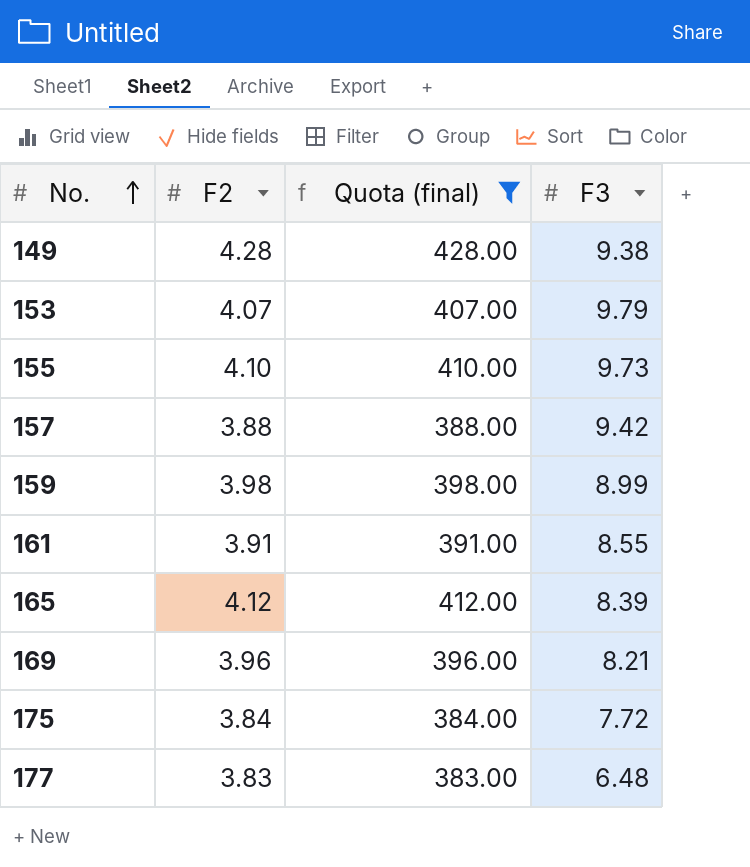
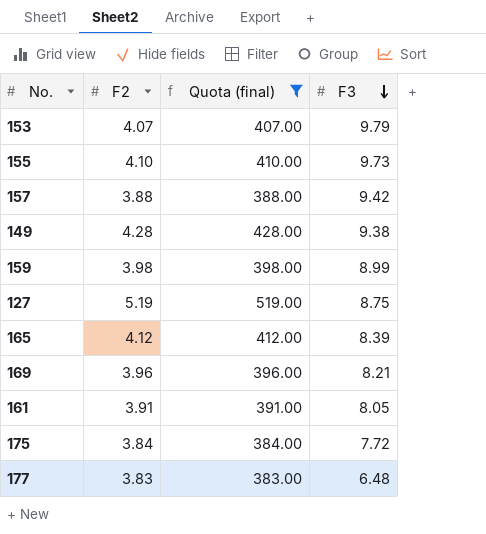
row order: No. ascending -> F3 descending
row 127: none -> 5.19 | 519.00 | 8.75
161 | F3: 8.55 -> 8.05

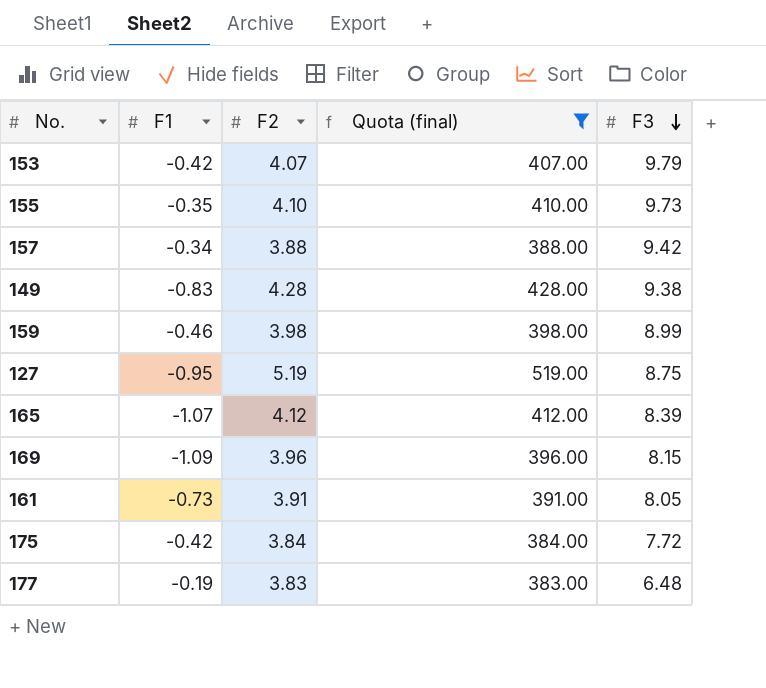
column F1 | position: none -> 2
169 | F3: 8.21 -> 8.15

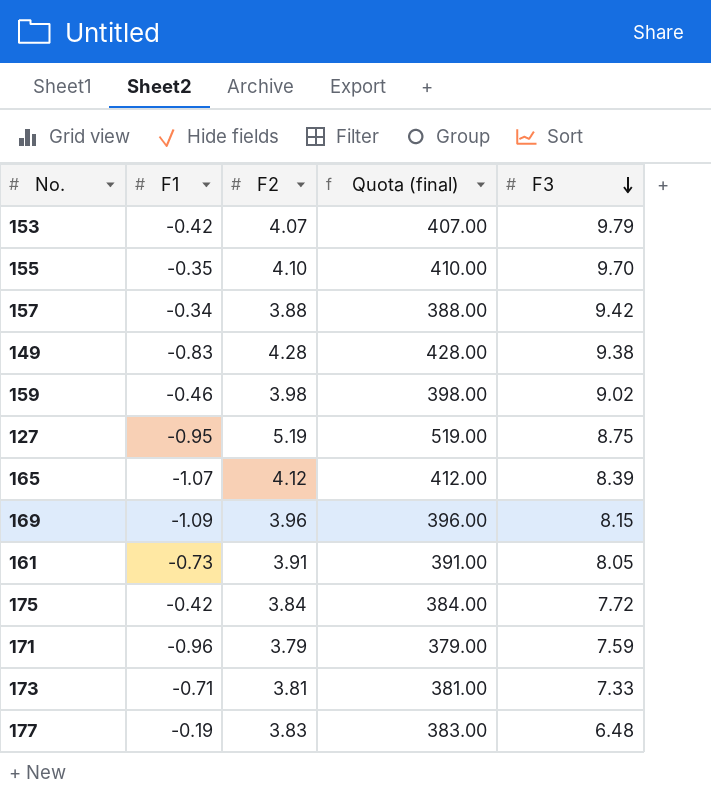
filter: Quota (final) >= 383.00 -> none
155 | F3: 9.73 -> 9.70
159 | F3: 8.99 -> 9.02

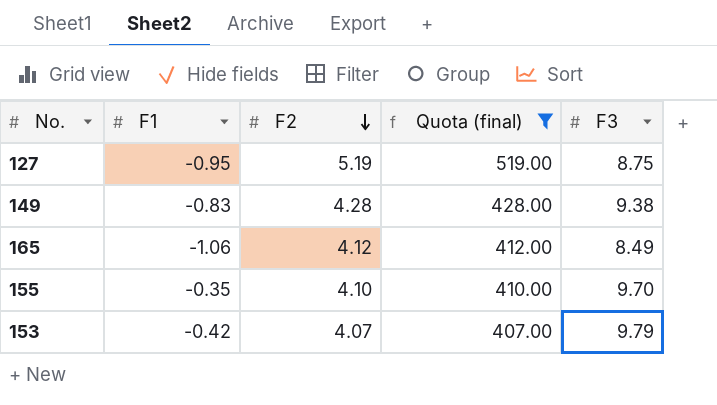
filter: none -> Quota (final) >= 407.00
row order: F3 descending -> F2 descending
165 | F1: -1.07 -> -1.06
165 | F3: 8.39 -> 8.49

